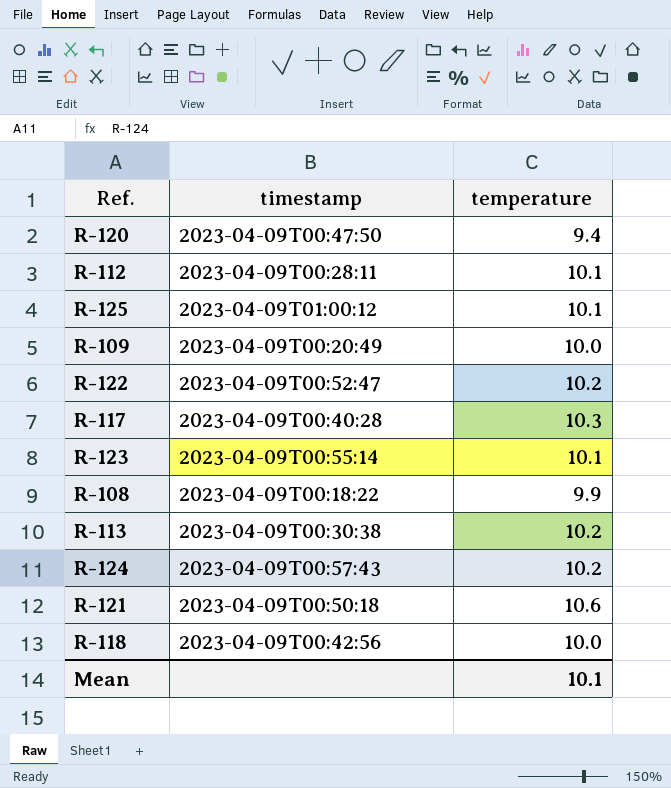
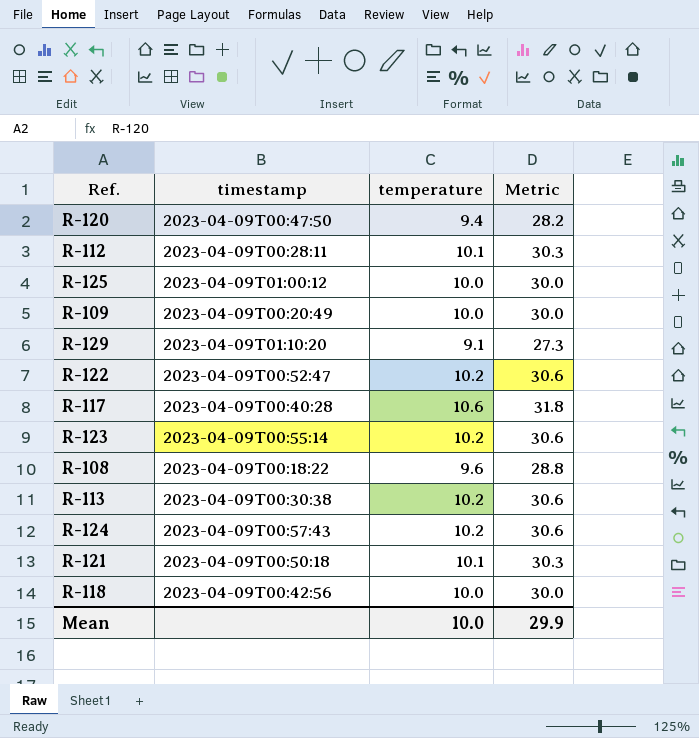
column Metric | formula: none -> [temperature] * 3
R-125 | temperature: 10.1 -> 10.0
row R-129: none -> 2023-04-09T01:10:20 | 9.1 | 27.3
R-117 | temperature: 10.3 -> 10.6
R-123 | temperature: 10.1 -> 10.2
R-108 | temperature: 9.9 -> 9.6
R-121 | temperature: 10.6 -> 10.1
Mean | temperature: 10.1 -> 10.0

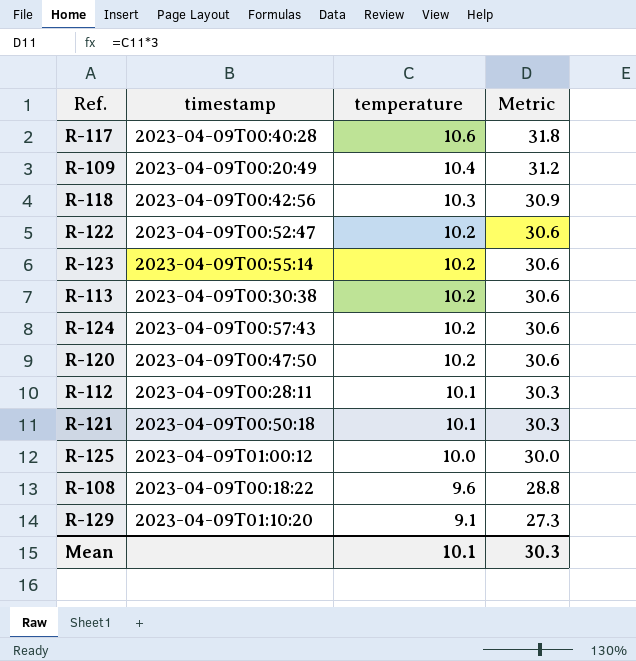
row order: none -> temperature descending
R-109 | temperature: 10.0 -> 10.4
R-109 | Metric: 30.0 -> 31.2
R-118 | temperature: 10.0 -> 10.3
R-118 | Metric: 30.0 -> 30.9
R-120 | temperature: 9.4 -> 10.2
R-120 | Metric: 28.2 -> 30.6
Mean | temperature: 10.0 -> 10.1
Mean | Metric: 29.9 -> 30.3

